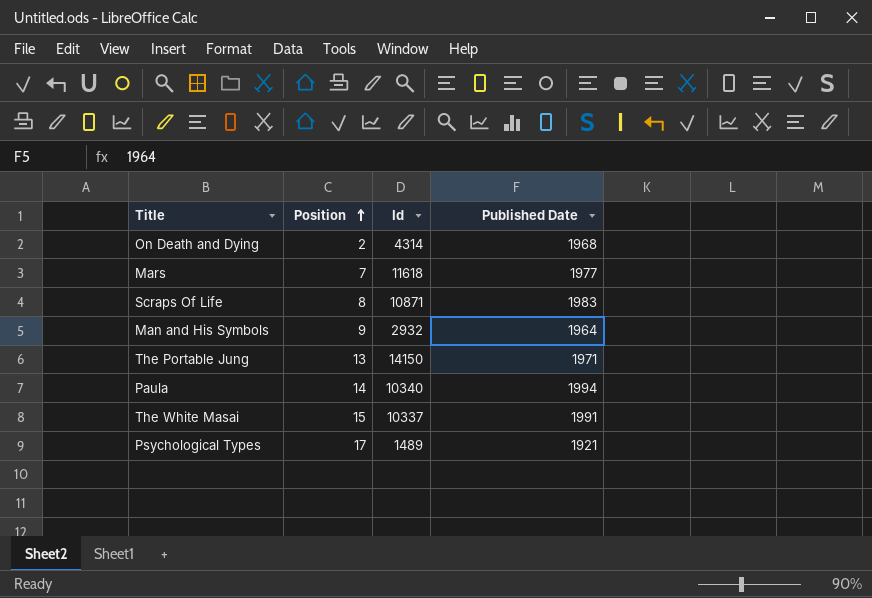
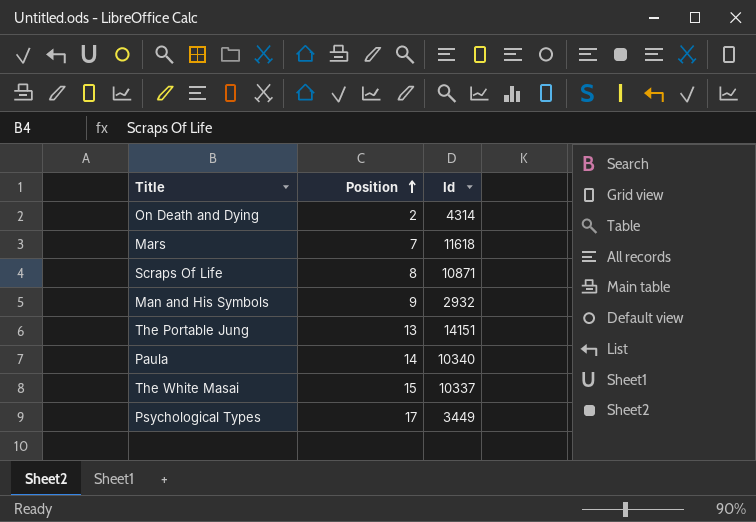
column Published Date | position: 4 -> none
The Portable Jung | Id: 14150 -> 14151
Psychological Types | Id: 1489 -> 3449

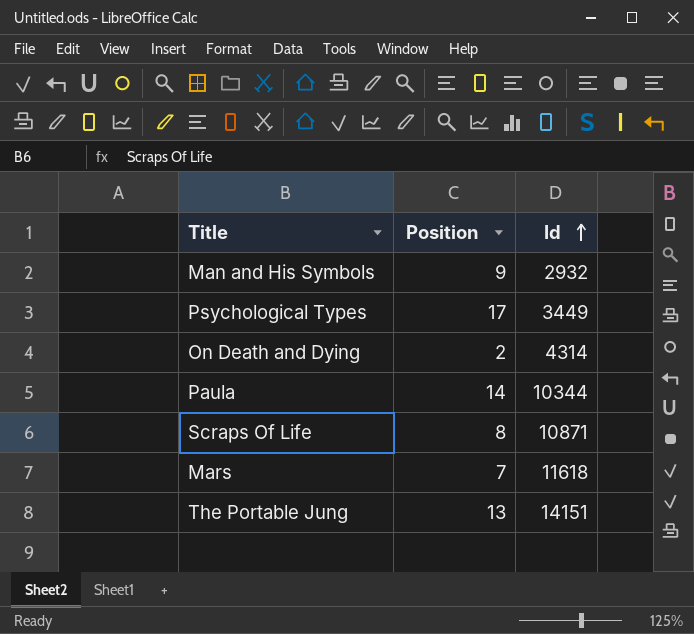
row order: Position ascending -> Id ascending
row The White Masai: 15 | 10337 -> none
Paula | Id: 10340 -> 10344

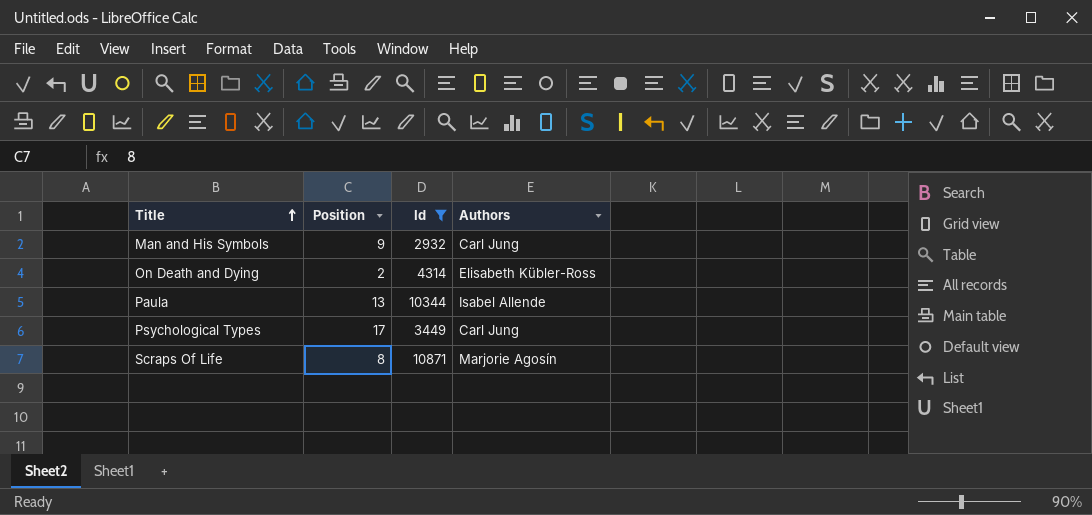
filter: none -> Id <= 10871
row order: Id ascending -> Title ascending
column Authors | position: none -> 4
Paula | Position: 14 -> 13

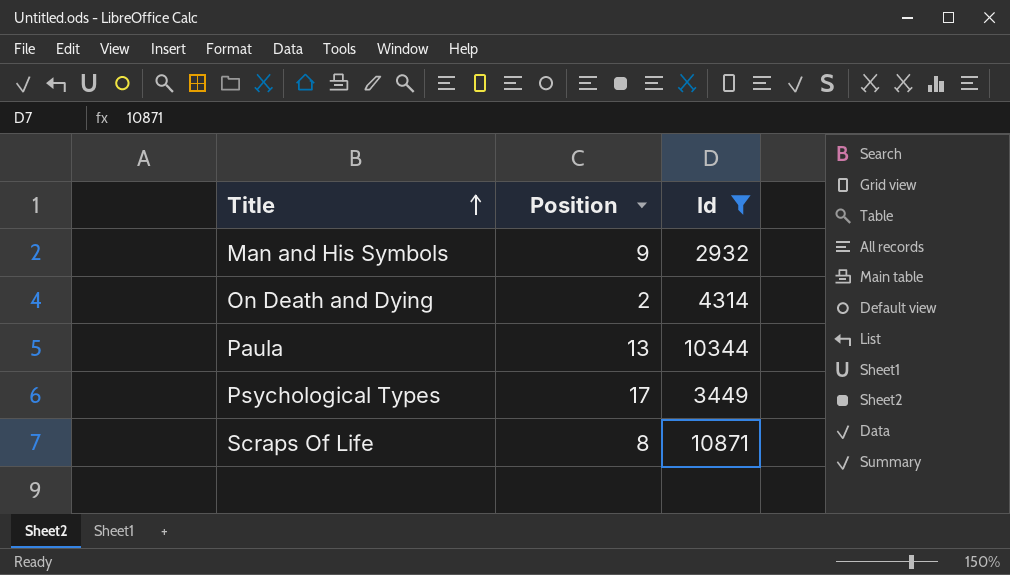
column Authors | position: 4 -> none

